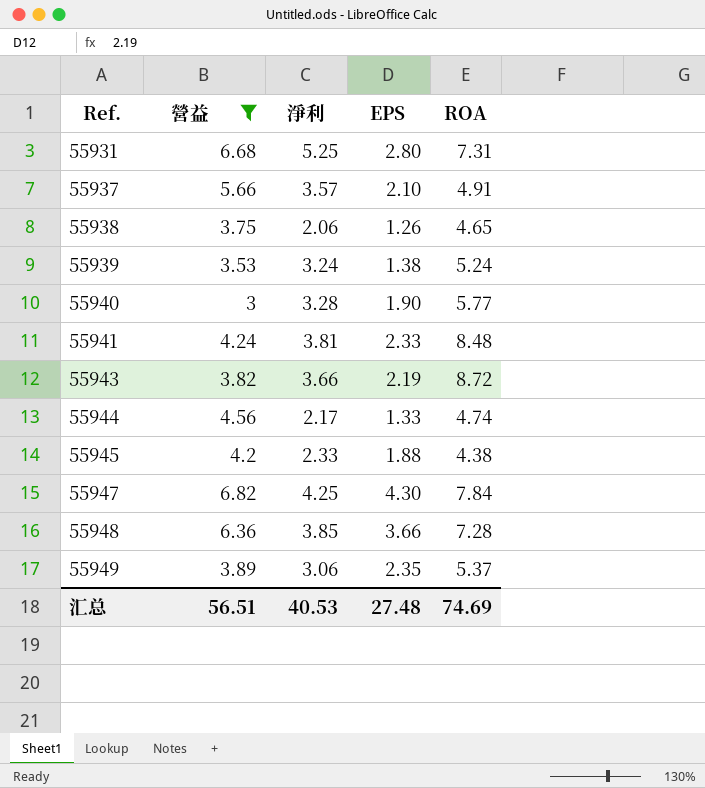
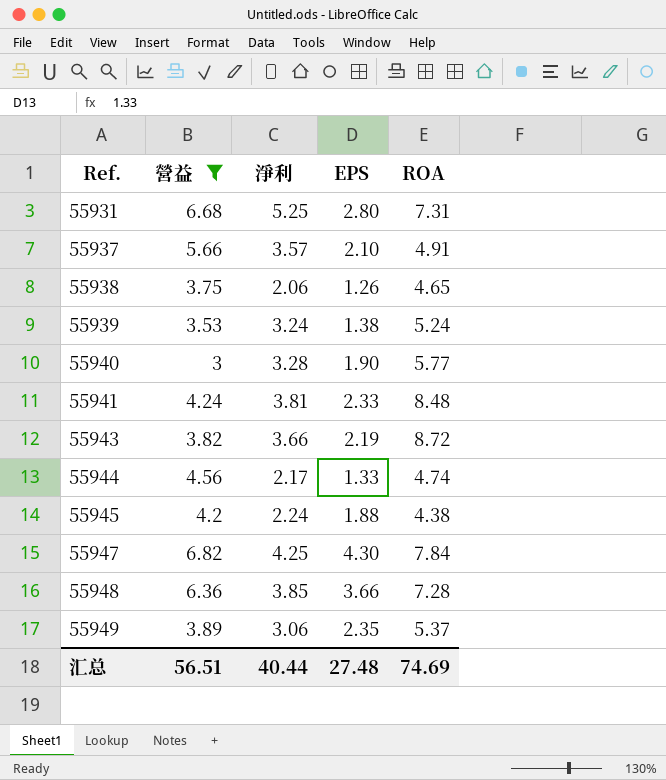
55945 | 淨利: 2.33 -> 2.24
汇总 | 淨利: 40.53 -> 40.44

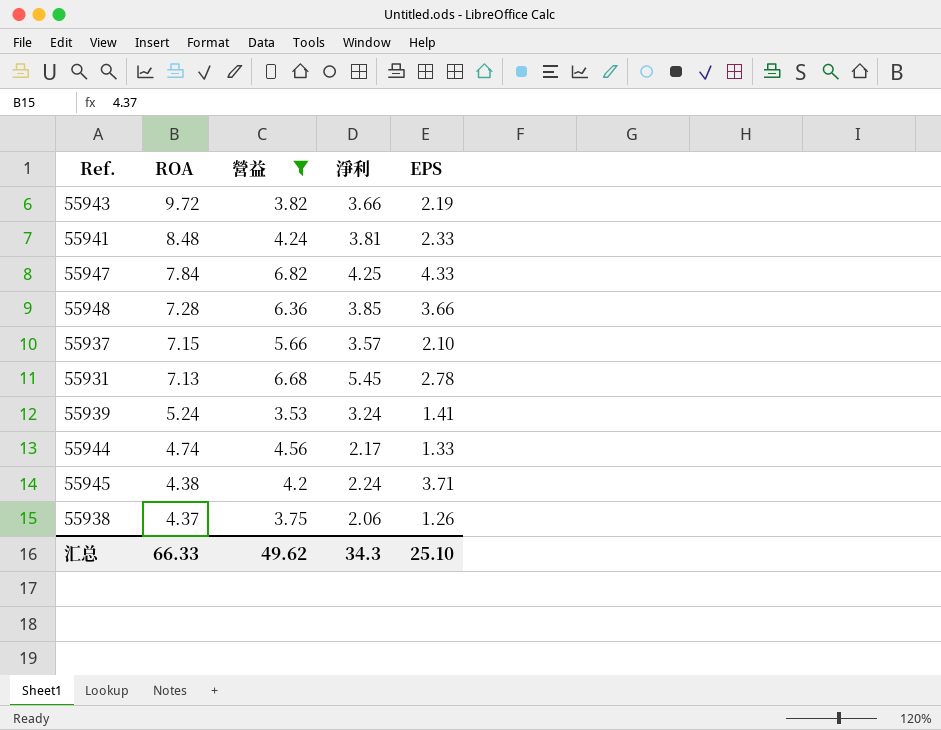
row order: Ref. ascending -> ROA descending
column ROA | position: 5 -> 2
row 55940: 3 | 3.28 | 1.90 | 5.77 -> none
row 55949: 3.89 | 3.06 | 2.35 | 5.37 -> none
55943 | ROA: 8.72 -> 9.72
55947 | EPS: 4.30 -> 4.33
55937 | ROA: 4.91 -> 7.15
55931 | ROA: 7.31 -> 7.13
55931 | 淨利: 5.25 -> 5.45
55931 | EPS: 2.80 -> 2.78
55939 | EPS: 1.38 -> 1.41
55945 | EPS: 1.88 -> 3.71
55938 | ROA: 4.65 -> 4.37
汇总 | ROA: 74.69 -> 66.33
汇总 | 營益: 56.51 -> 49.62
汇总 | 淨利: 40.44 -> 34.3
汇总 | EPS: 27.48 -> 25.10

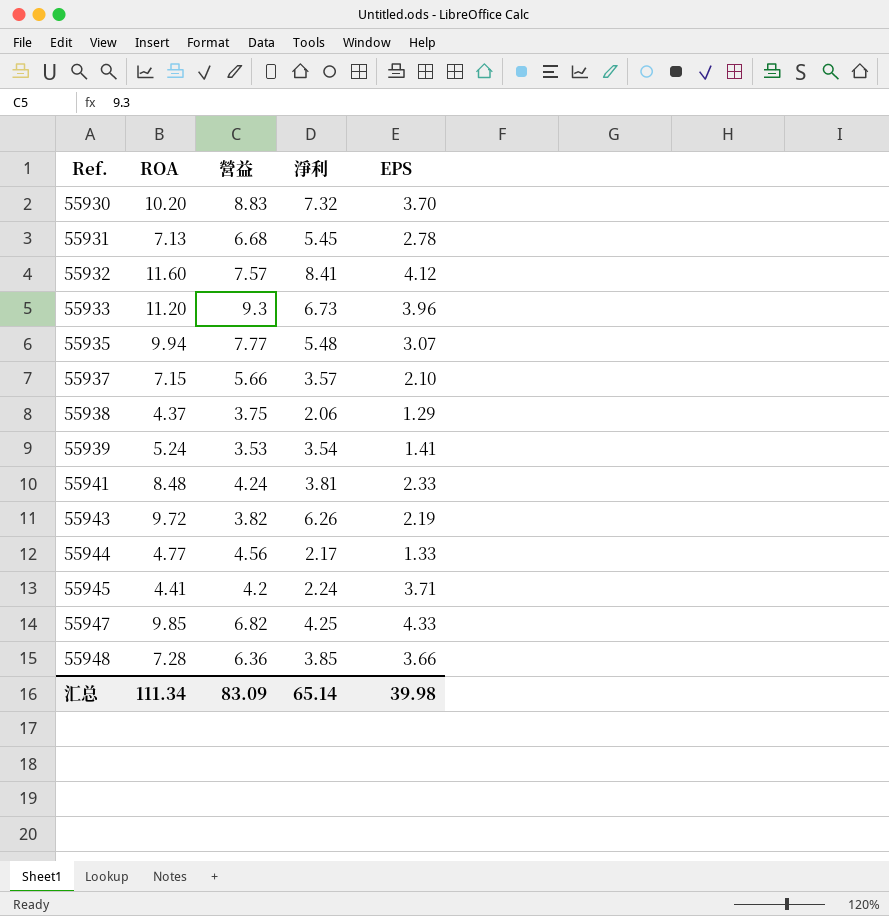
filter: 營益 <= 6.82 -> none
row order: ROA descending -> Ref. ascending
55938 | EPS: 1.26 -> 1.29
55939 | 淨利: 3.24 -> 3.54
55943 | 淨利: 3.66 -> 6.26
55944 | ROA: 4.74 -> 4.77
55945 | ROA: 4.38 -> 4.41
55947 | ROA: 7.84 -> 9.85
汇总 | ROA: 66.33 -> 111.34
汇总 | 營益: 49.62 -> 83.09
汇总 | 淨利: 34.3 -> 65.14
汇总 | EPS: 25.10 -> 39.98

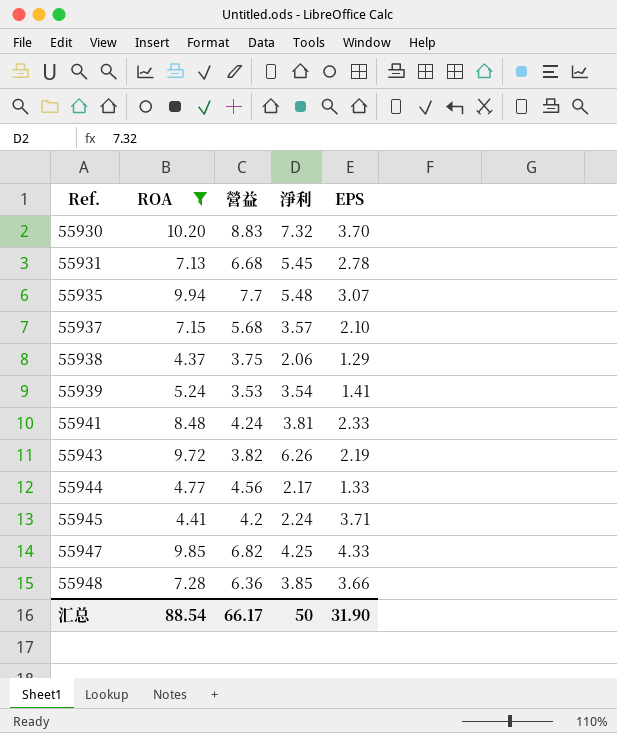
filter: none -> ROA <= 10.20
55935 | 營益: 7.77 -> 7.7
55937 | 營益: 5.66 -> 5.68
汇总 | ROA: 111.34 -> 88.54
汇总 | 營益: 83.09 -> 66.17
汇总 | 淨利: 65.14 -> 50
汇总 | EPS: 39.98 -> 31.90

